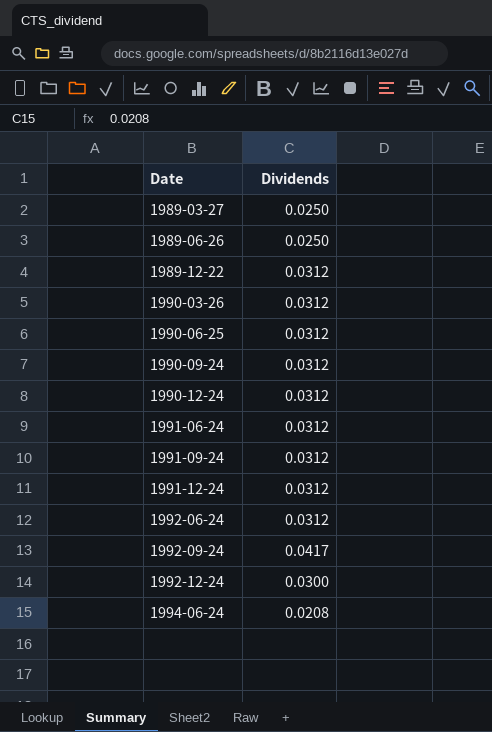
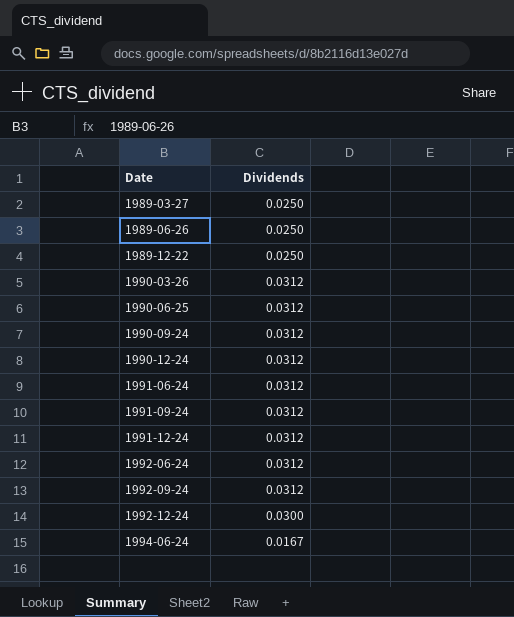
1989-12-22 | Dividends: 0.0312 -> 0.0250
1992-09-24 | Dividends: 0.0417 -> 0.0312
1994-06-24 | Dividends: 0.0208 -> 0.0167

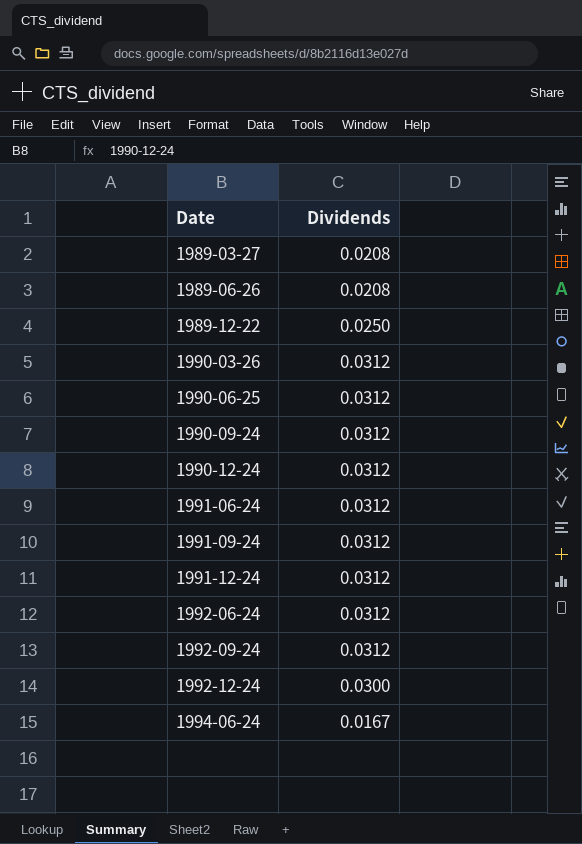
1989-03-27 | Dividends: 0.0250 -> 0.0208
1989-06-26 | Dividends: 0.0250 -> 0.0208

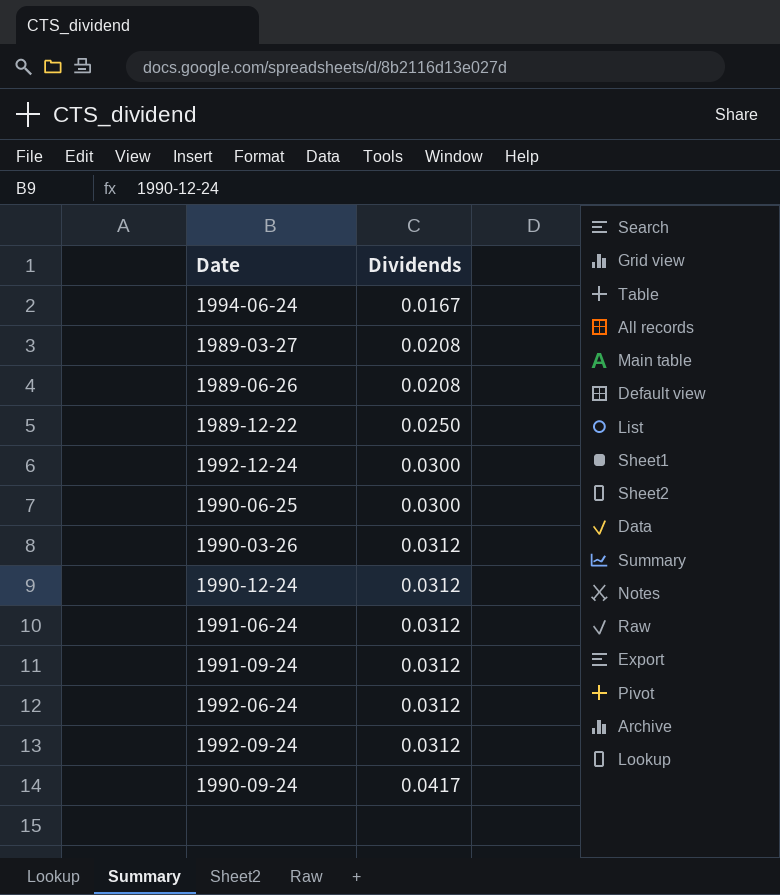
row order: Date ascending -> Dividends ascending
row 1991-12-24: 0.0312 -> none
1990-06-25 | Dividends: 0.0312 -> 0.0300
1990-09-24 | Dividends: 0.0312 -> 0.0417

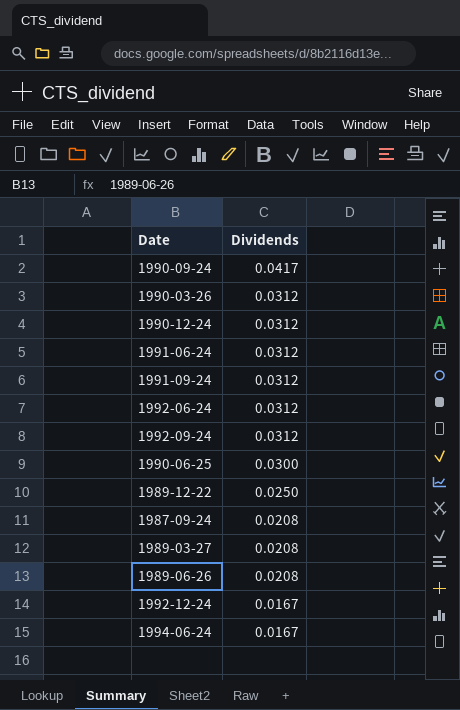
row order: Dividends ascending -> Dividends descending
row 1987-09-24: none -> 0.0208
1992-12-24 | Dividends: 0.0300 -> 0.0167

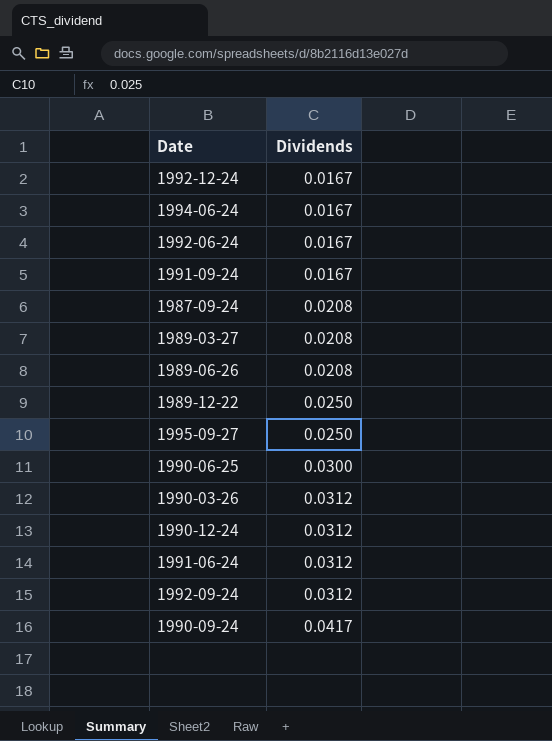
row order: Dividends descending -> Dividends ascending
1992-06-24 | Dividends: 0.0312 -> 0.0167
1991-09-24 | Dividends: 0.0312 -> 0.0167
row 1995-09-27: none -> 0.0250

